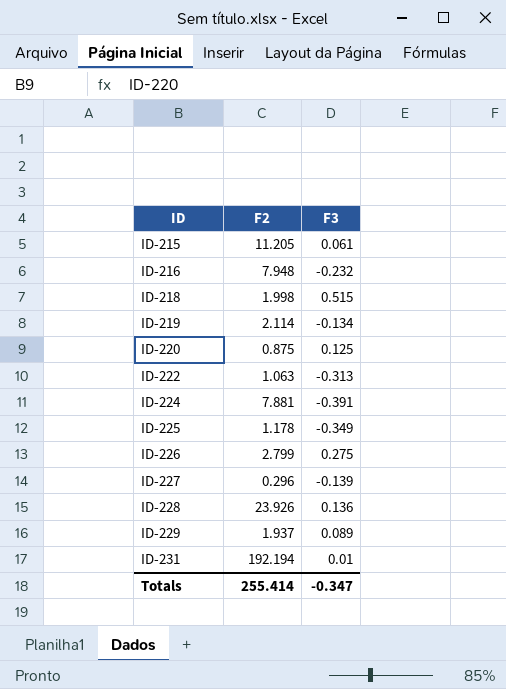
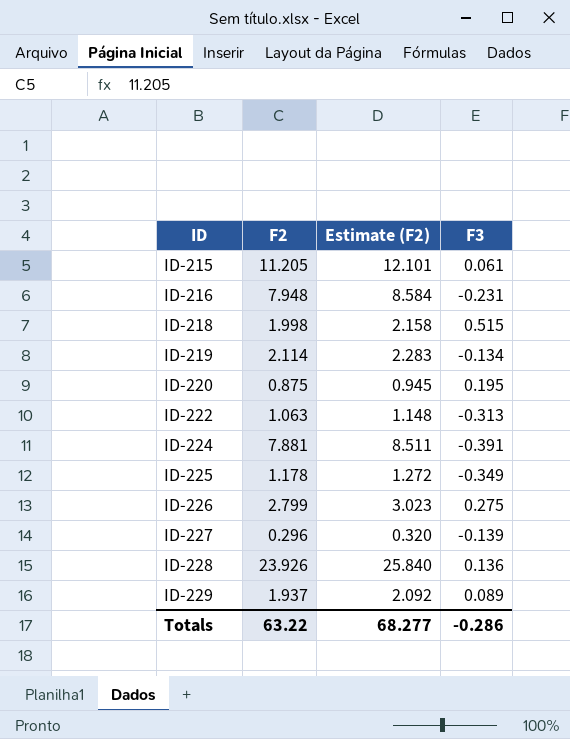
column Estimate (F2) | formula: none -> [F2] * 1.08
row ID-231: 192.194 | 0.01 -> none
ID-216 | F3: -0.232 -> -0.231
ID-220 | F3: 0.125 -> 0.195
Totals | F2: 255.414 -> 63.22
Totals | F3: -0.347 -> -0.286

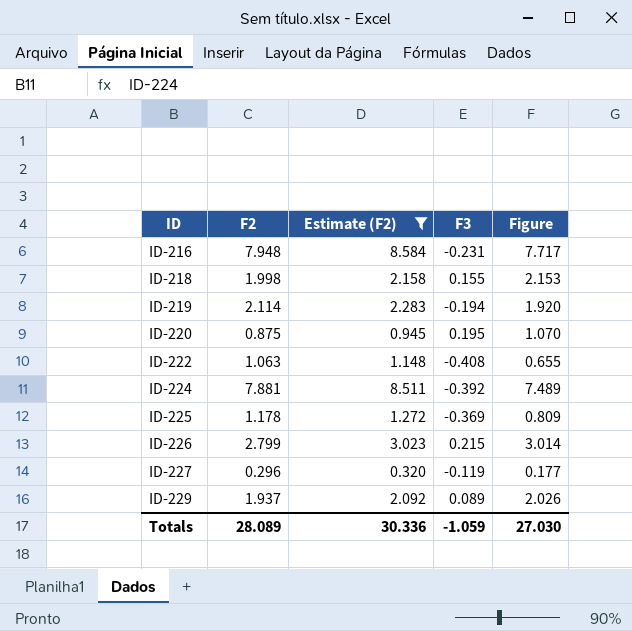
filter: none -> Estimate (F2) <= 8.584
column Figure | formula: none -> [F2] + [F3]
ID-218 | F3: 0.515 -> 0.155
ID-219 | F3: -0.134 -> -0.194
ID-222 | F3: -0.313 -> -0.408
ID-224 | F3: -0.391 -> -0.392
ID-225 | F3: -0.349 -> -0.369
ID-226 | F3: 0.275 -> 0.215
ID-227 | F3: -0.139 -> -0.119
Totals | F2: 63.22 -> 28.089
Totals | Estimate (F2): 68.277 -> 30.336
Totals | F3: -0.286 -> -1.059

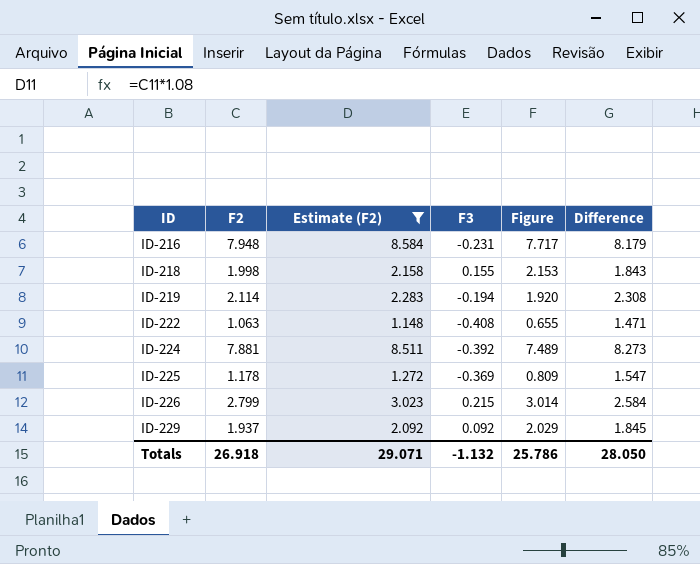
column Difference | formula: none -> [F2] - [F3]
row ID-220: 0.875 | 0.945 | 0.195 | 1.070 -> none
row ID-227: 0.296 | 0.320 | -0.119 | 0.177 -> none
ID-229 | F3: 0.089 -> 0.092
ID-229 | Figure: 2.026 -> 2.029
Totals | F2: 28.089 -> 26.918
Totals | Estimate (F2): 30.336 -> 29.071
Totals | F3: -1.059 -> -1.132
Totals | Figure: 27.030 -> 25.786

